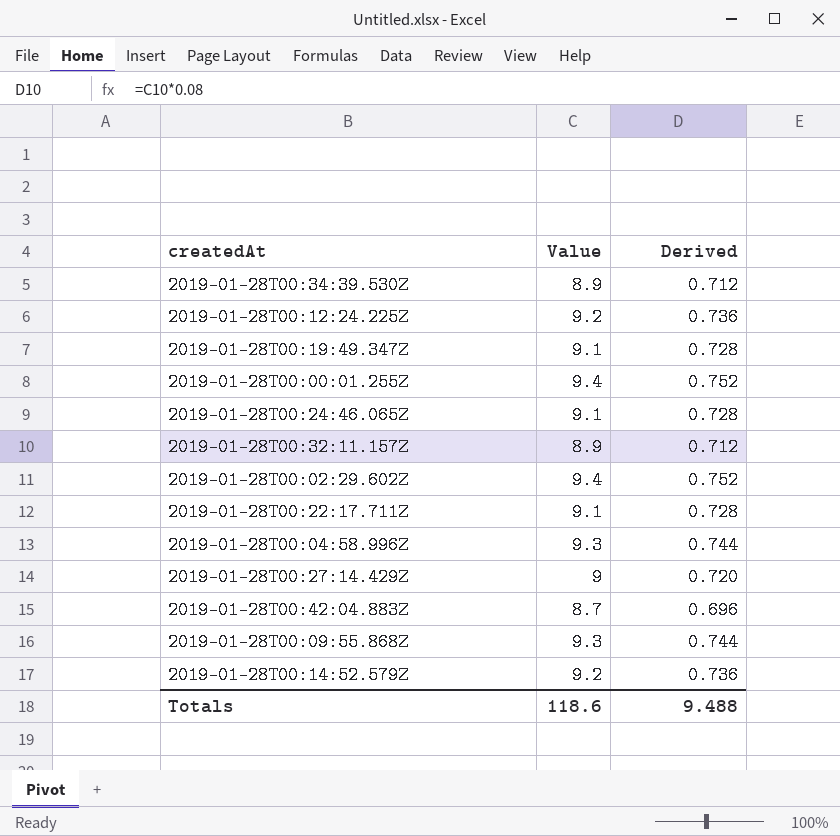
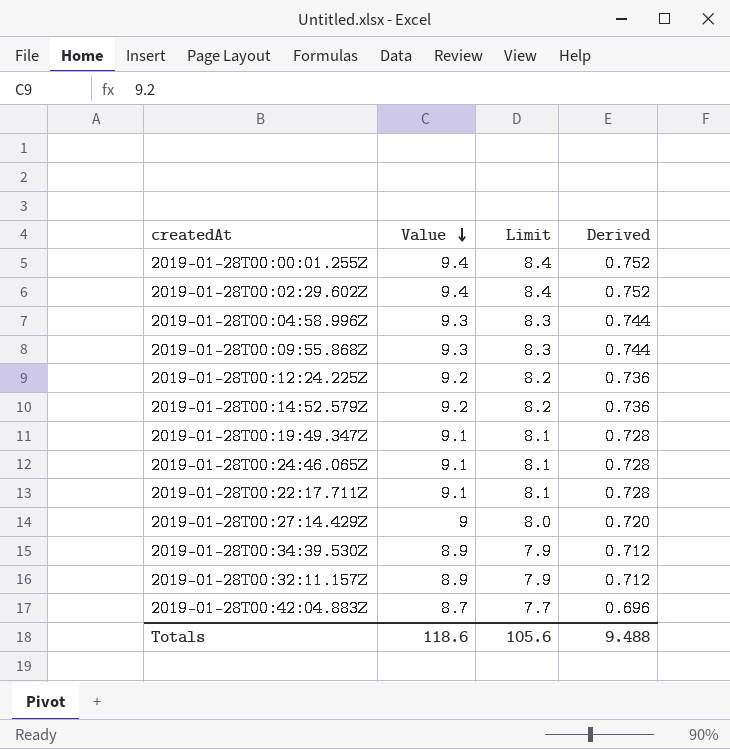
row order: none -> Value descending
column Limit | formula: none -> [Value] - 1

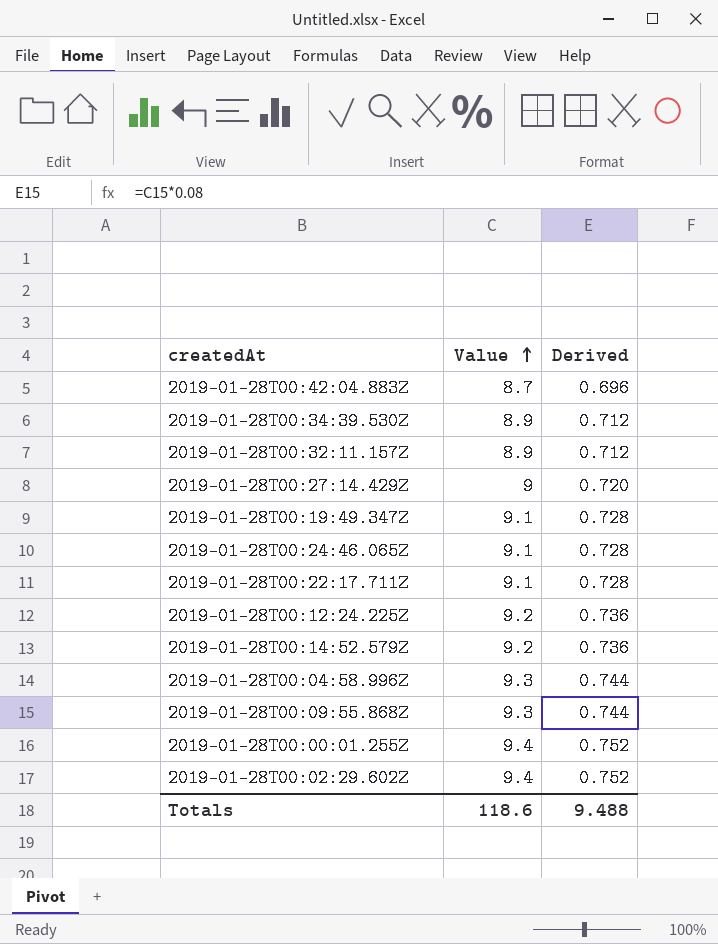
row order: Value descending -> Value ascending
column Limit | formula: [Value] - 1 -> none

